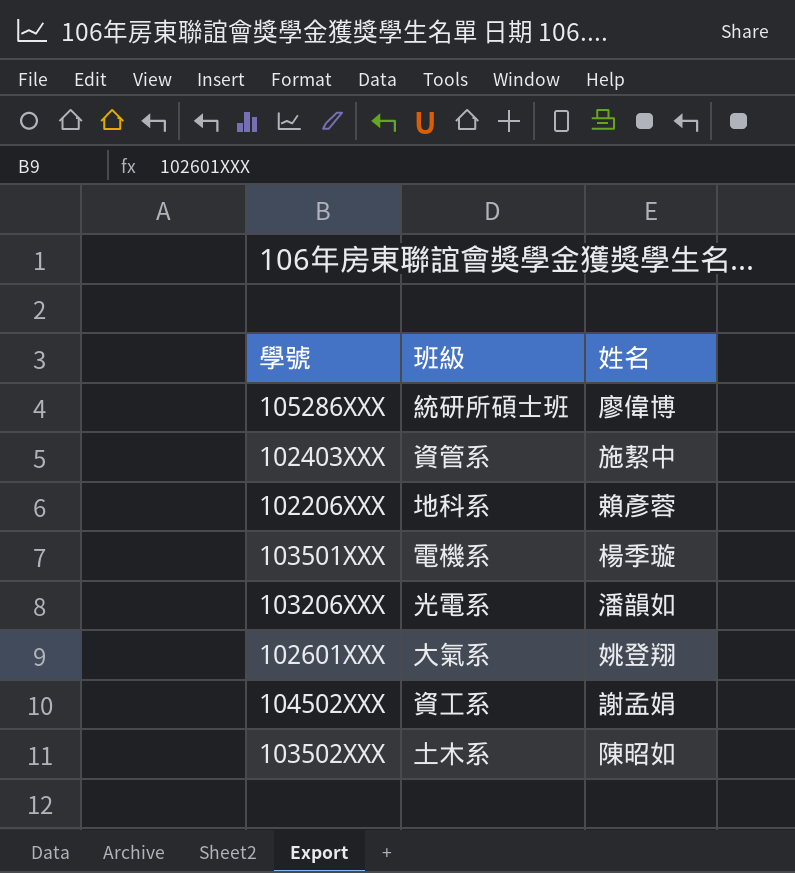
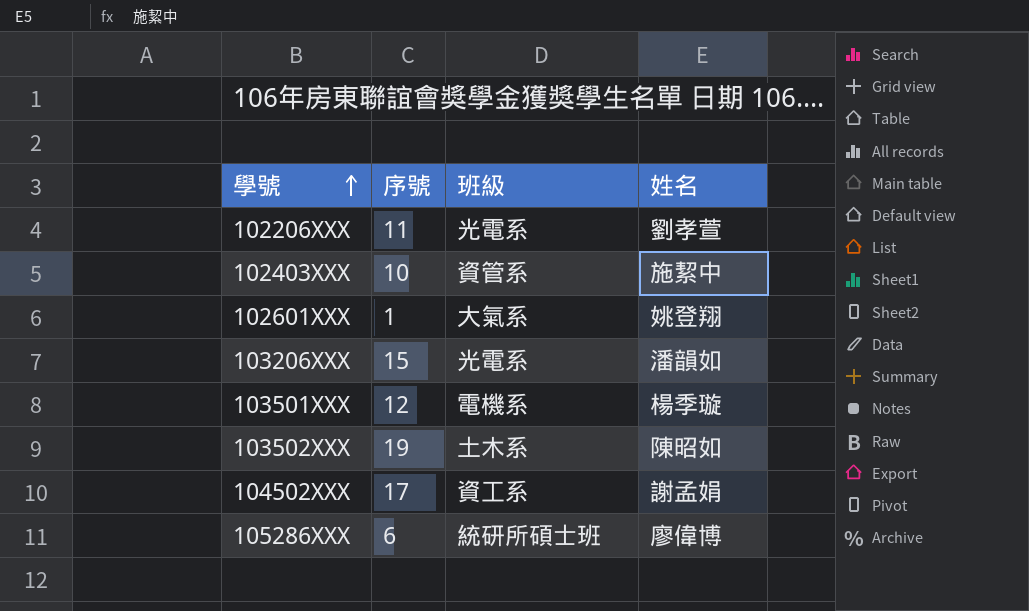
row order: none -> 學號 ascending
column 序號 | position: none -> 2
102206XXX | 班級: 地科系 -> 光電系
102206XXX | 姓名: 賴彥蓉 -> 劉孝萱

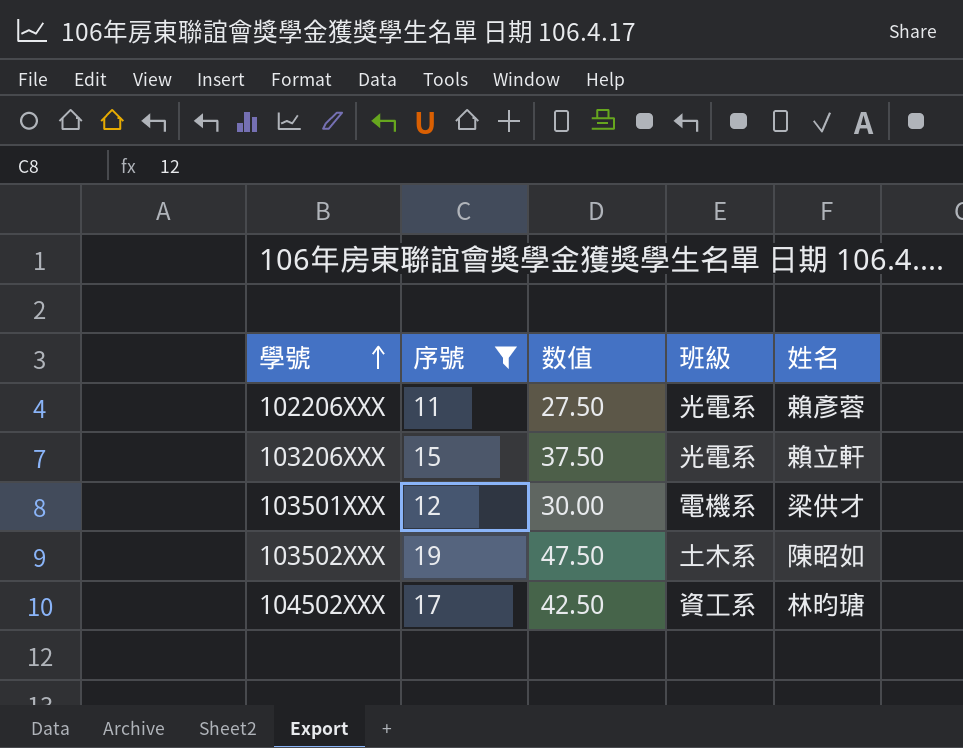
filter: none -> 序號 >= 11
column 数值 | formula: none -> [序號] * 2.5
102206XXX | 姓名: 劉孝萱 -> 賴彥蓉
103206XXX | 姓名: 潘韻如 -> 賴立軒
103501XXX | 姓名: 楊季璇 -> 梁供才
104502XXX | 姓名: 謝孟娟 -> 林昀瑭

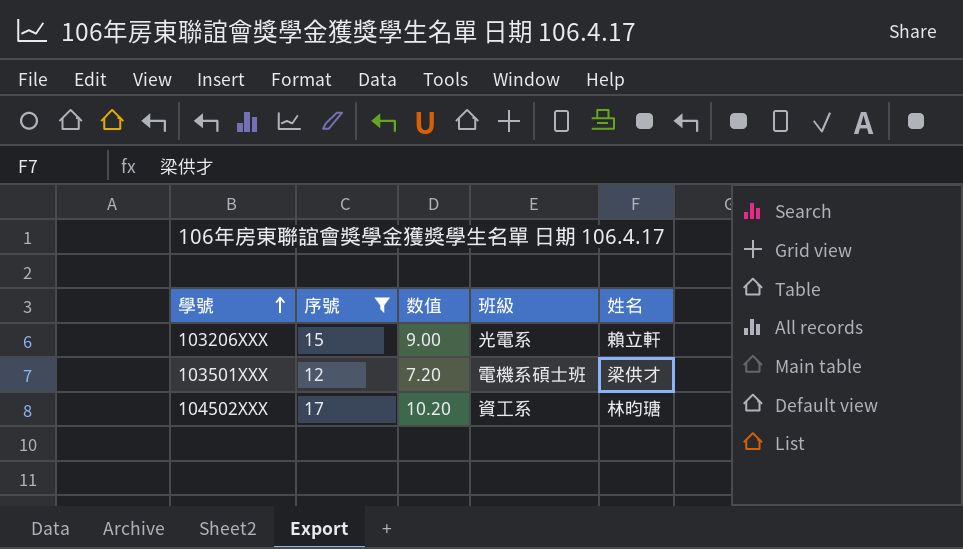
column 数值 | formula: [序號] * 2.5 -> [序號] * 0.6
row 102206XXX: 11 | 27.50 | 光電系 | 賴彥蓉 -> none
row 103502XXX: 19 | 47.50 | 土木系 | 陳昭如 -> none
103501XXX | 班級: 電機系 -> 電機系碩士班

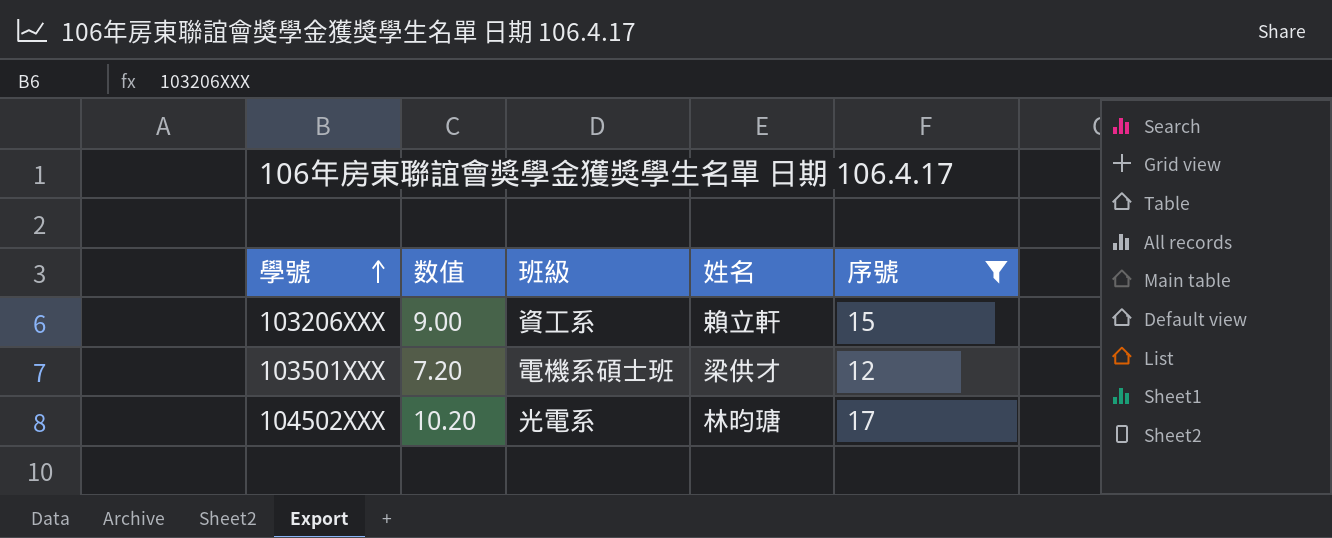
column 序號 | position: 2 -> 5
103206XXX | 班級: 光電系 -> 資工系
104502XXX | 班級: 資工系 -> 光電系

